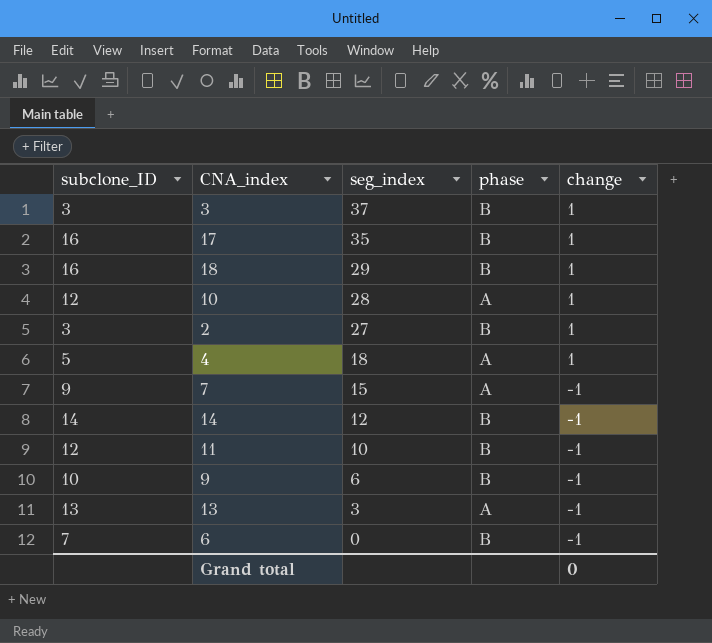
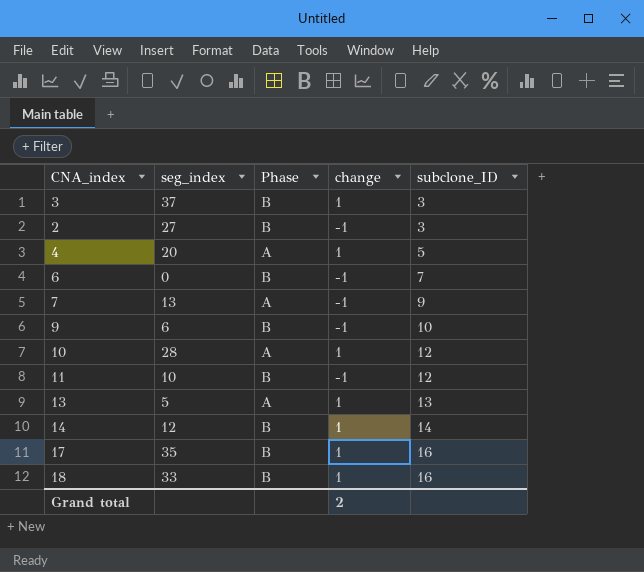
row order: seg_index descending -> subclone_ID ascending
column name: phase -> Phase
column subclone_ID | position: 1 -> 5
2 | change: 1 -> -1
4 | seg_index: 18 -> 20
7 | seg_index: 15 -> 13
13 | seg_index: 3 -> 5
13 | change: -1 -> 1
14 | change: -1 -> 1
18 | seg_index: 29 -> 33
Grand total | change: 0 -> 2

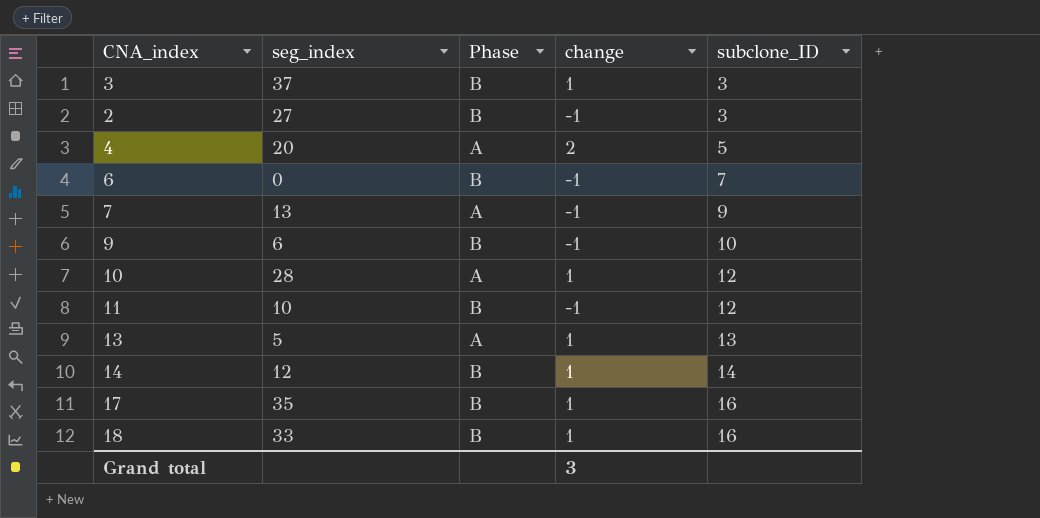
4 | change: 1 -> 2
Grand total | change: 2 -> 3

